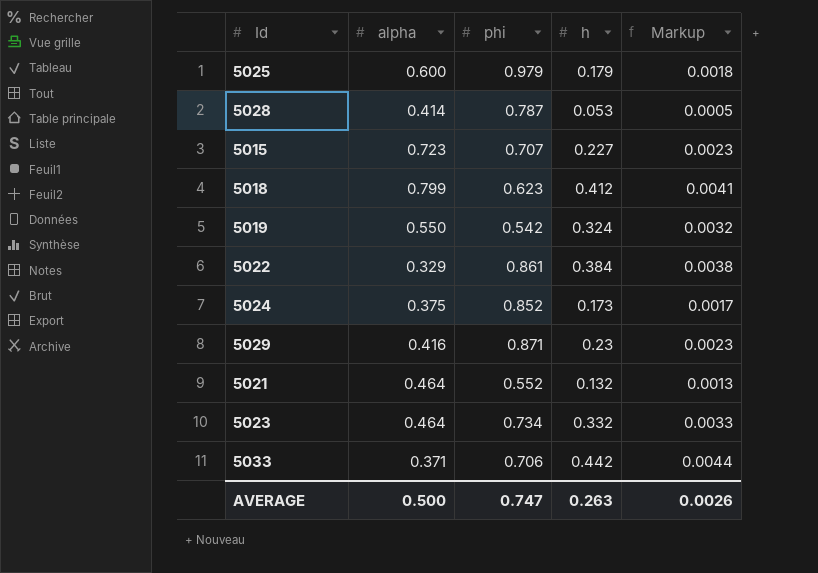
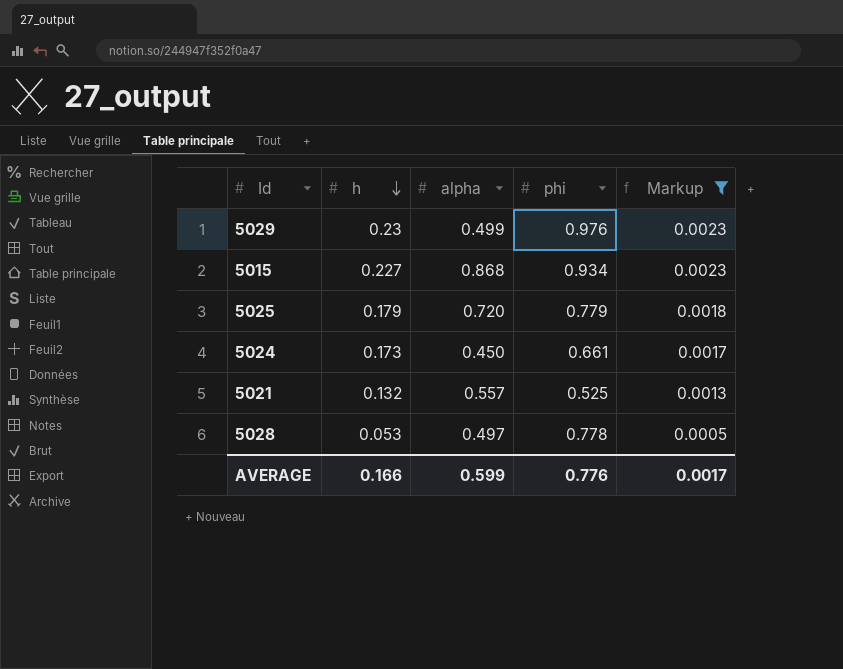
filter: none -> Markup <= 0.0023
row order: none -> h descending
column h | position: 4 -> 2
5029 | alpha: 0.416 -> 0.499
5029 | phi: 0.871 -> 0.976
5015 | alpha: 0.723 -> 0.868
5015 | phi: 0.707 -> 0.934
5025 | alpha: 0.600 -> 0.720
5025 | phi: 0.979 -> 0.779
5024 | alpha: 0.375 -> 0.450
5024 | phi: 0.852 -> 0.661
5021 | alpha: 0.464 -> 0.557
5021 | phi: 0.552 -> 0.525
5028 | alpha: 0.414 -> 0.497
5028 | phi: 0.787 -> 0.778
AVERAGE | h: 0.263 -> 0.166
AVERAGE | alpha: 0.500 -> 0.599
AVERAGE | phi: 0.747 -> 0.776
AVERAGE | Markup: 0.0026 -> 0.0017

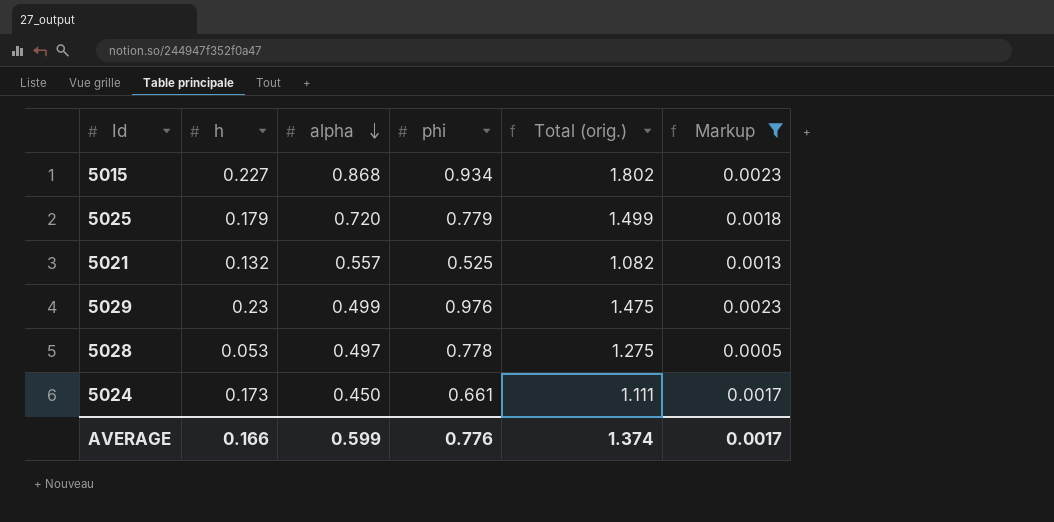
row order: h descending -> alpha descending
column Total (orig.) | formula: none -> [alpha] + [phi]

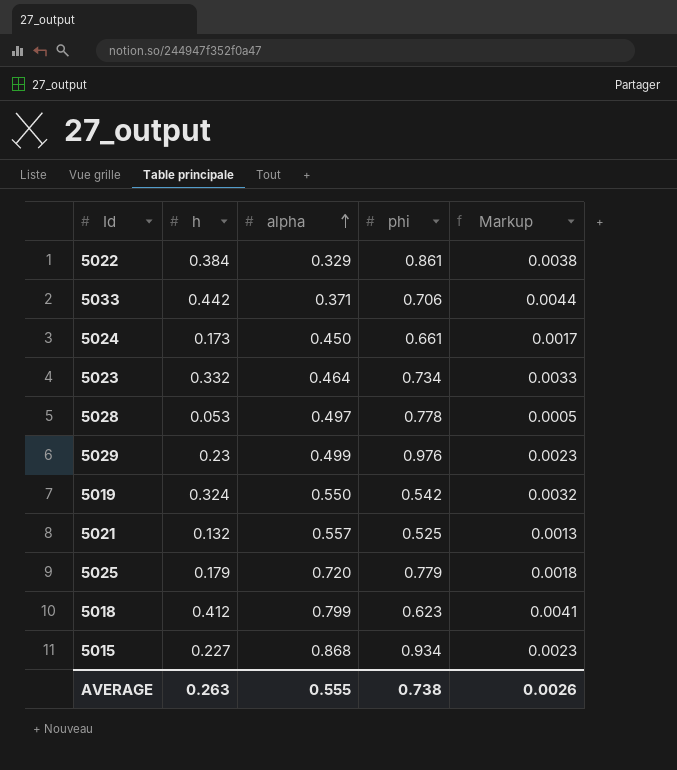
filter: Markup <= 0.0023 -> none
row order: alpha descending -> alpha ascending
column Total (orig.) | formula: [alpha] + [phi] -> none
AVERAGE | h: 0.166 -> 0.263
AVERAGE | alpha: 0.599 -> 0.555
AVERAGE | phi: 0.776 -> 0.738
AVERAGE | Markup: 0.0017 -> 0.0026

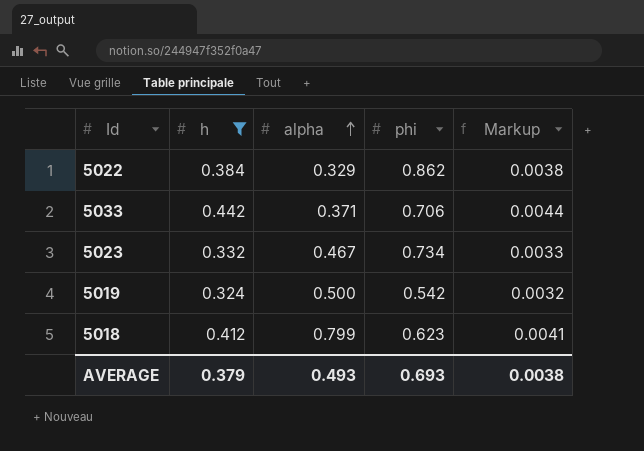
filter: none -> h >= 0.324
5022 | phi: 0.861 -> 0.862
5023 | alpha: 0.464 -> 0.467
5019 | alpha: 0.550 -> 0.500
AVERAGE | h: 0.263 -> 0.379
AVERAGE | alpha: 0.555 -> 0.493
AVERAGE | phi: 0.738 -> 0.693
AVERAGE | Markup: 0.0026 -> 0.0038

